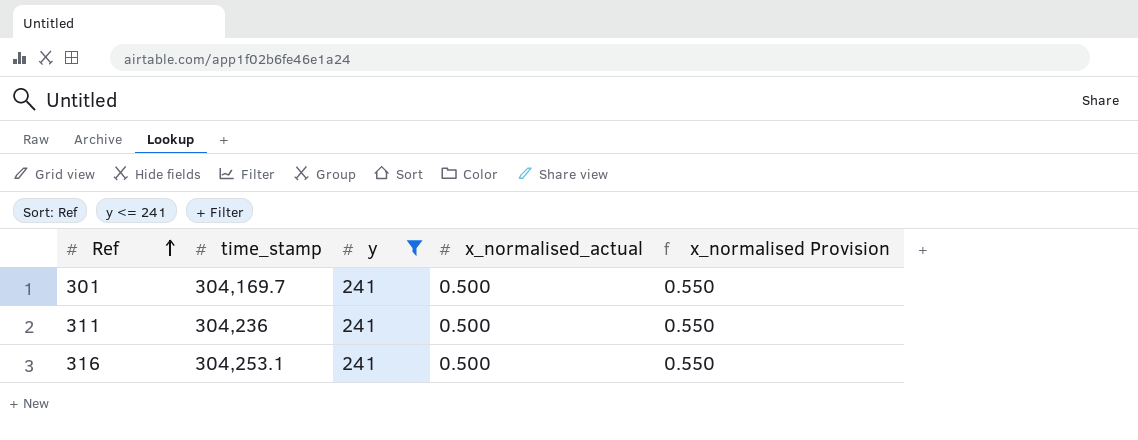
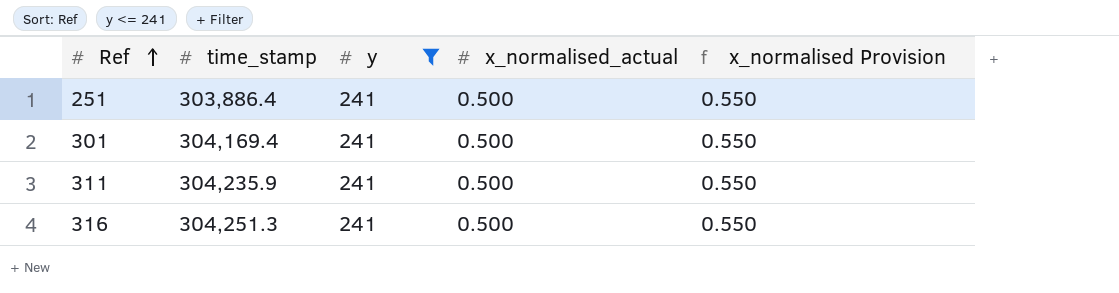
row 251: none -> 303,886.4 | 241 | 0.500 | 0.550
301 | time_stamp: 304,169.7 -> 304,169.4
311 | time_stamp: 304,236 -> 304,235.9
316 | time_stamp: 304,253.1 -> 304,251.3

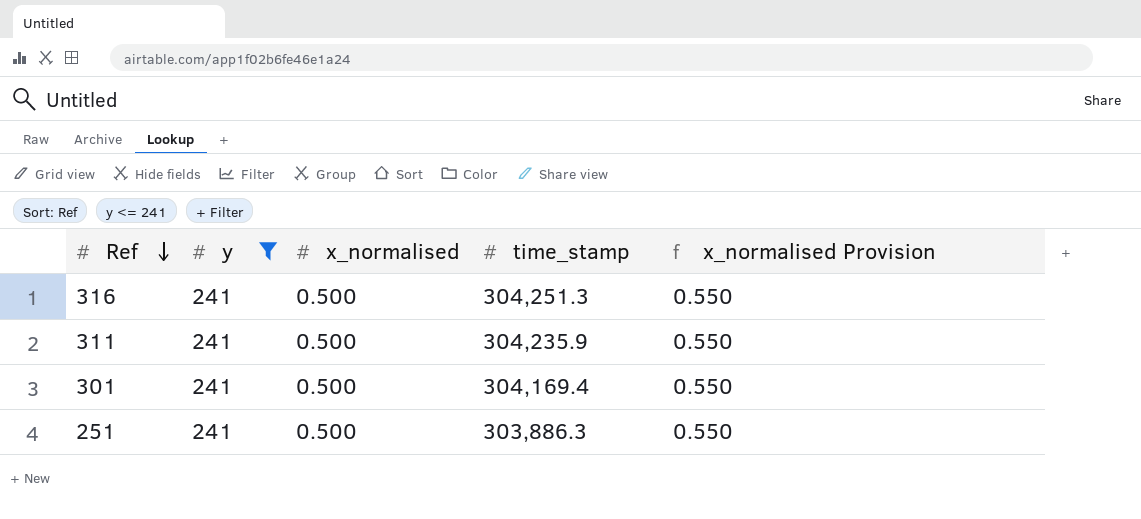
row order: Ref ascending -> Ref descending
column name: x_normalised_actual -> x_normalised
column time_stamp | position: 2 -> 4
251 | time_stamp: 303,886.4 -> 303,886.3

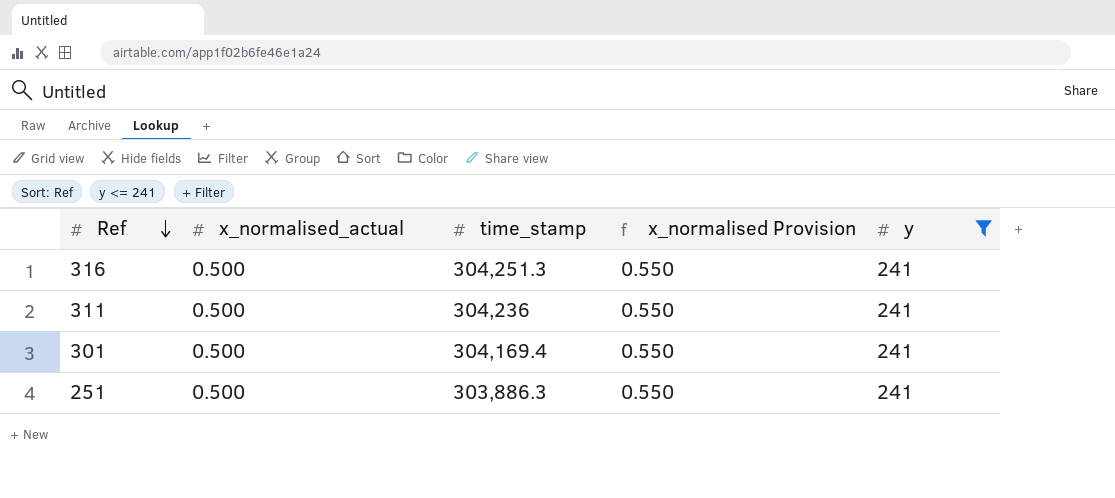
column name: x_normalised -> x_normalised_actual
column y | position: 2 -> 5
311 | time_stamp: 304,235.9 -> 304,236

